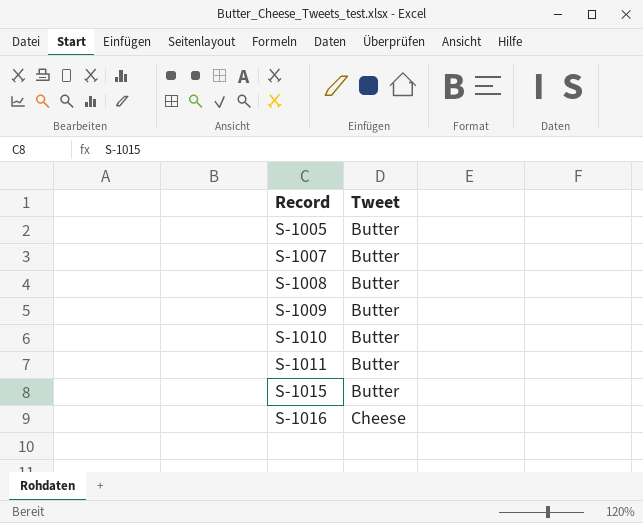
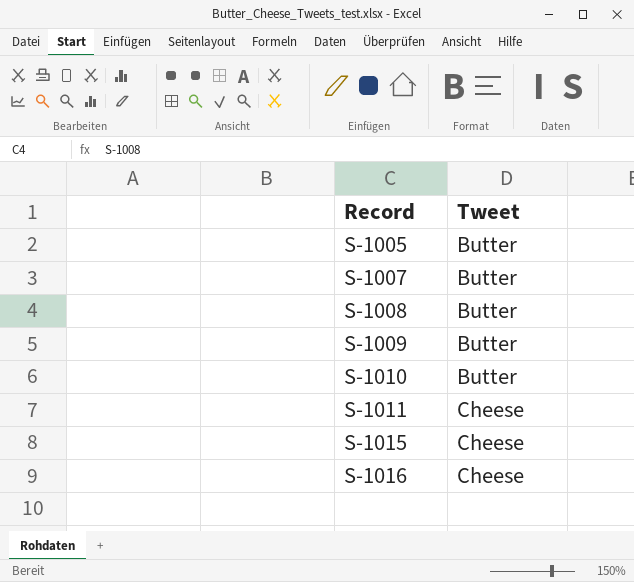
S-1011 | Tweet: Butter -> Cheese
S-1015 | Tweet: Butter -> Cheese

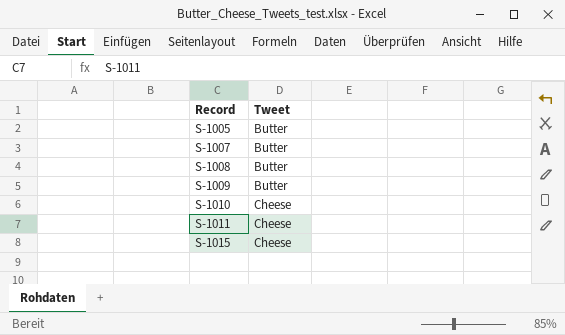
row S-1016: Cheese -> none
S-1010 | Tweet: Butter -> Cheese

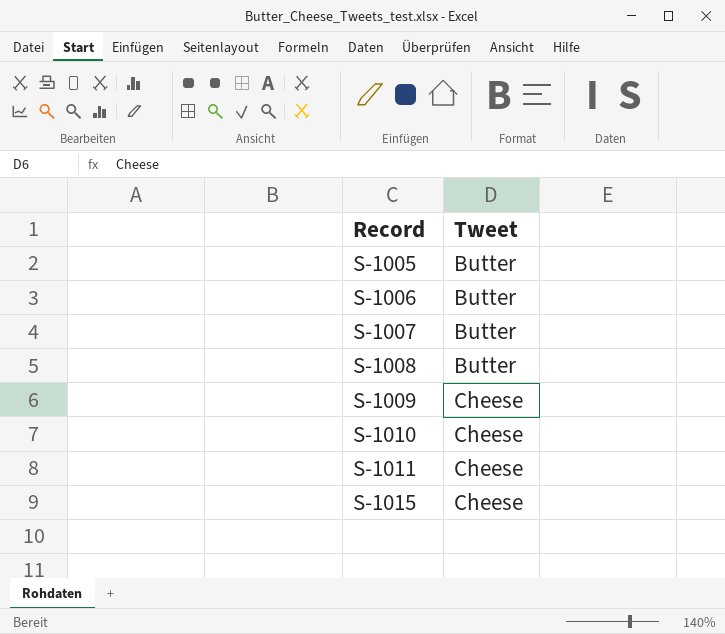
row S-1006: none -> Butter
S-1009 | Tweet: Butter -> Cheese

